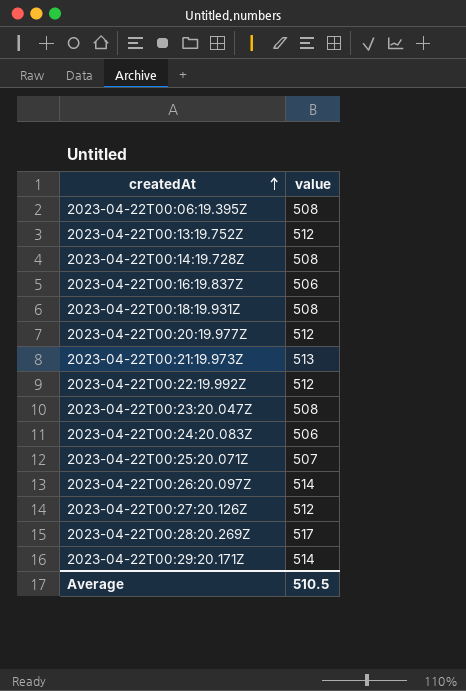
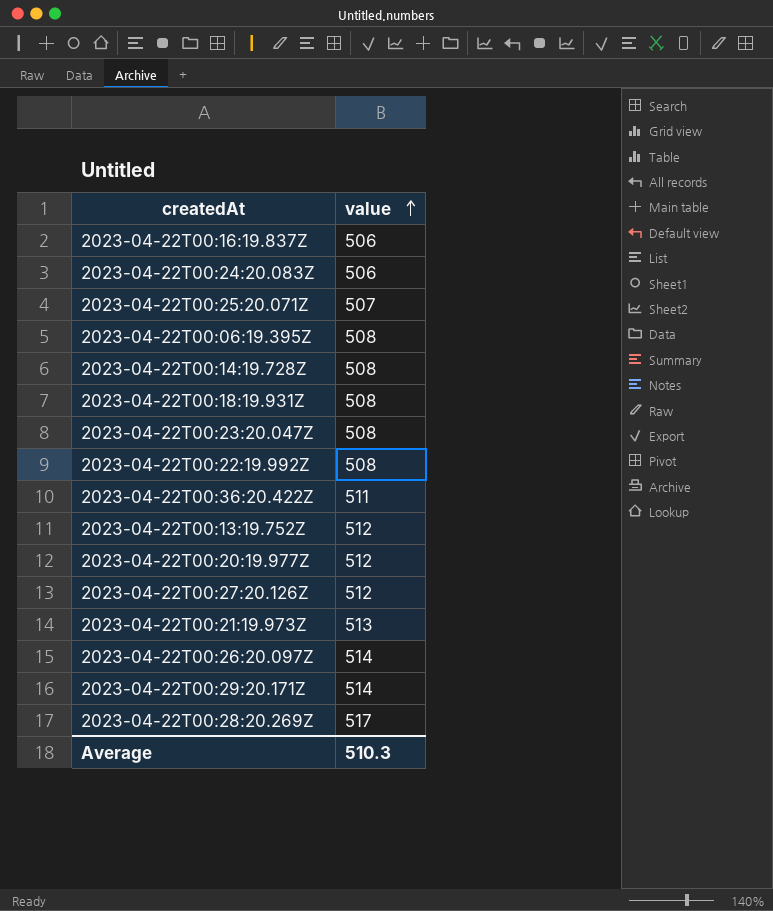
row order: createdAt ascending -> value ascending
2023-04-22T00:22:19.992Z | value: 512 -> 508
row 2023-04-22T00:36:20.422Z: none -> 511
Average | value: 510.5 -> 510.3

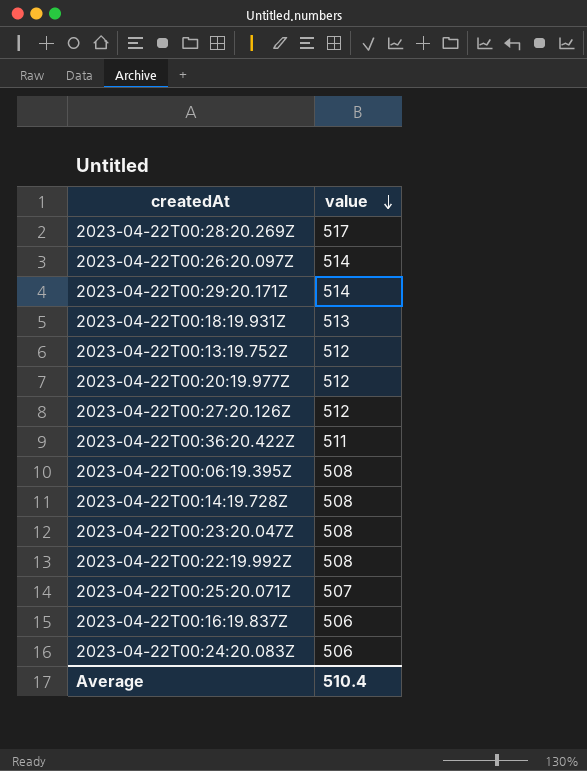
row order: value ascending -> value descending
row 2023-04-22T00:21:19.973Z: 513 -> none
2023-04-22T00:18:19.931Z | value: 508 -> 513
Average | value: 510.3 -> 510.4

